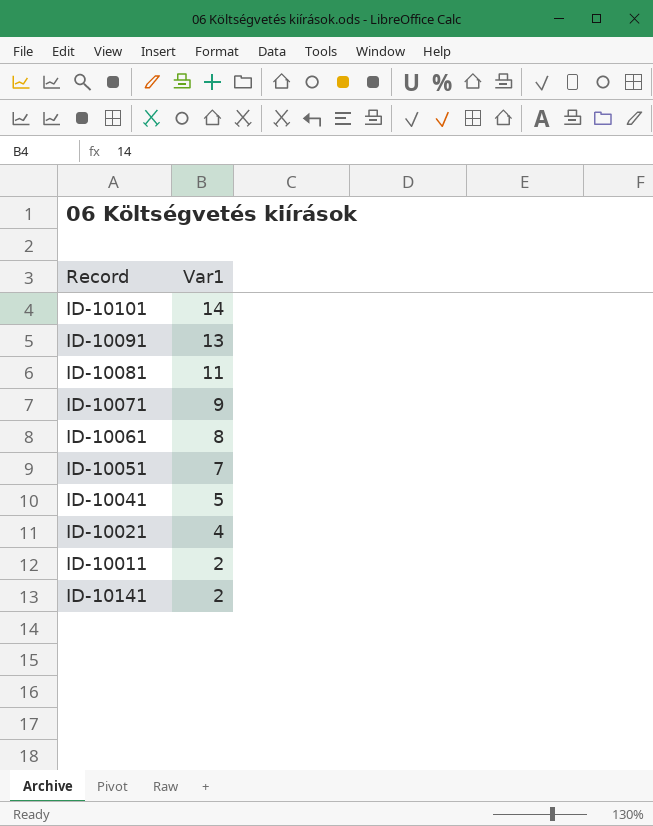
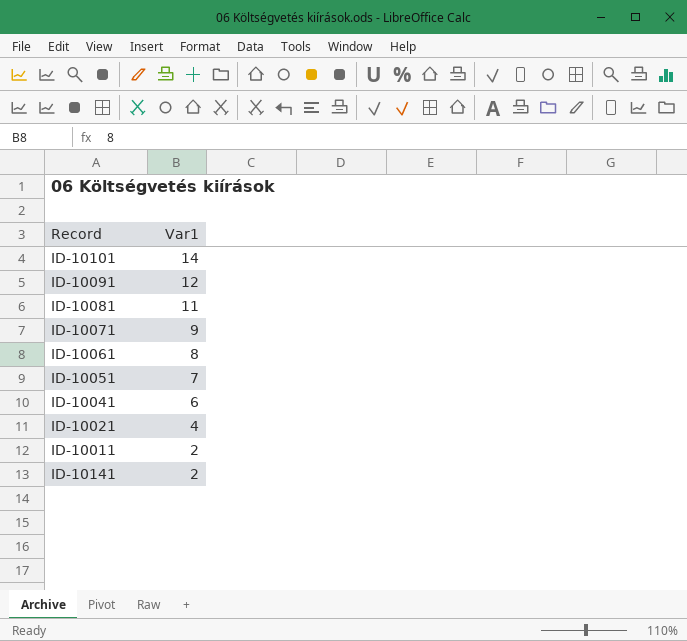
ID-10091 | Var1: 13 -> 12
ID-10041 | Var1: 5 -> 6

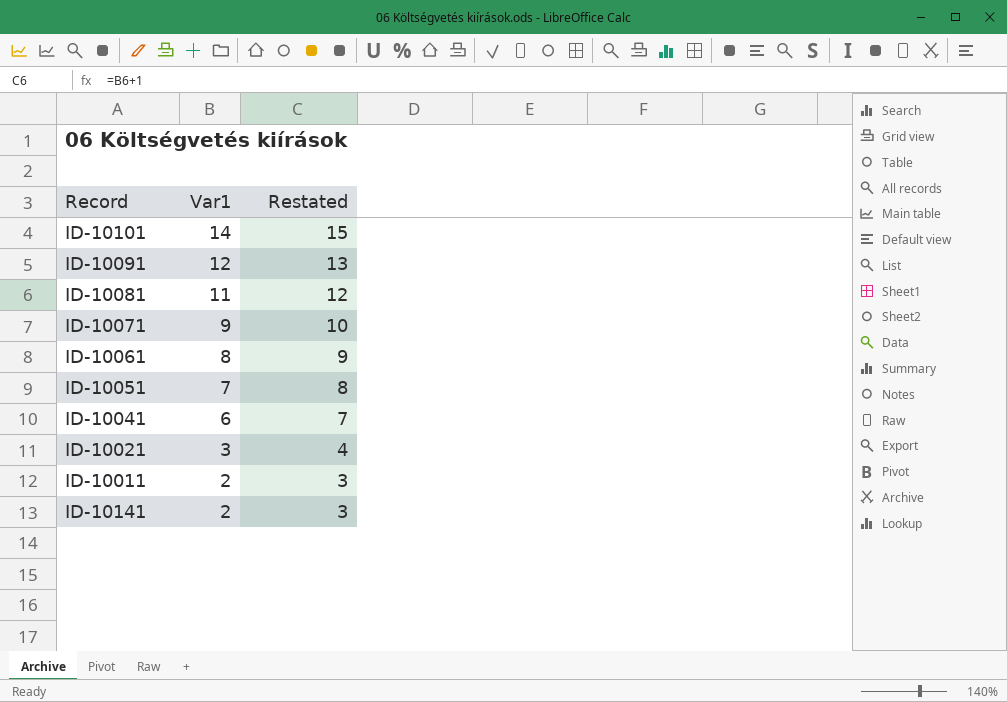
column Restated | formula: none -> [Var1] + 1
ID-10021 | Var1: 4 -> 3

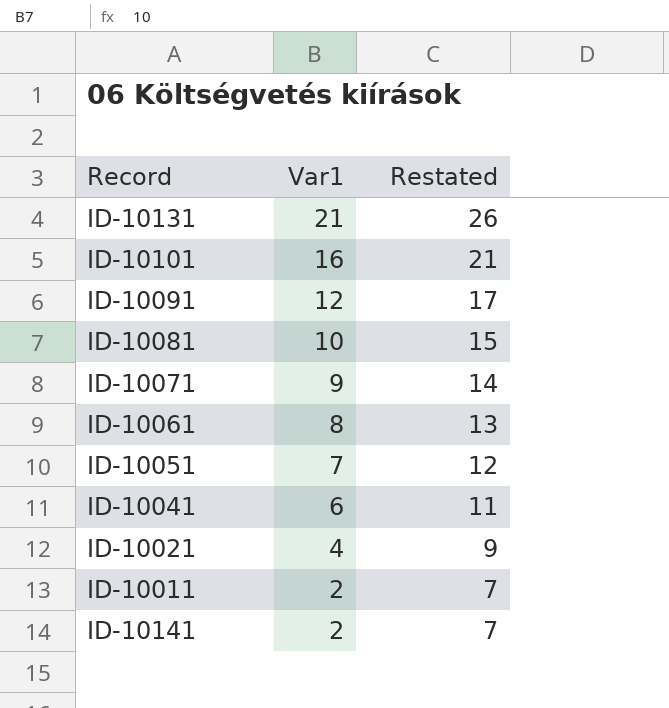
column Restated | formula: [Var1] + 1 -> [Var1] + 5
row ID-10131: none -> 21 | 26
ID-10101 | Var1: 14 -> 16
ID-10081 | Var1: 11 -> 10
ID-10021 | Var1: 3 -> 4

